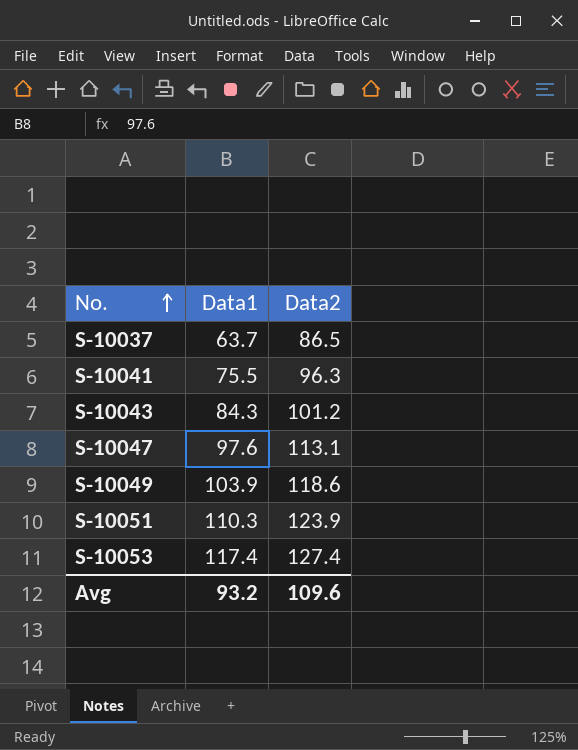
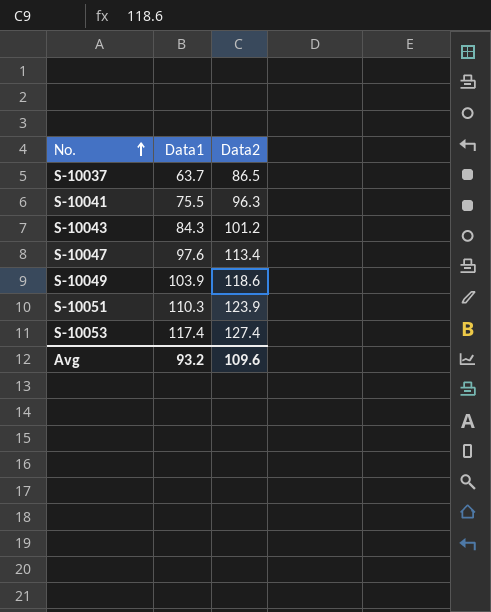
S-10047 | Data2: 113.1 -> 113.4

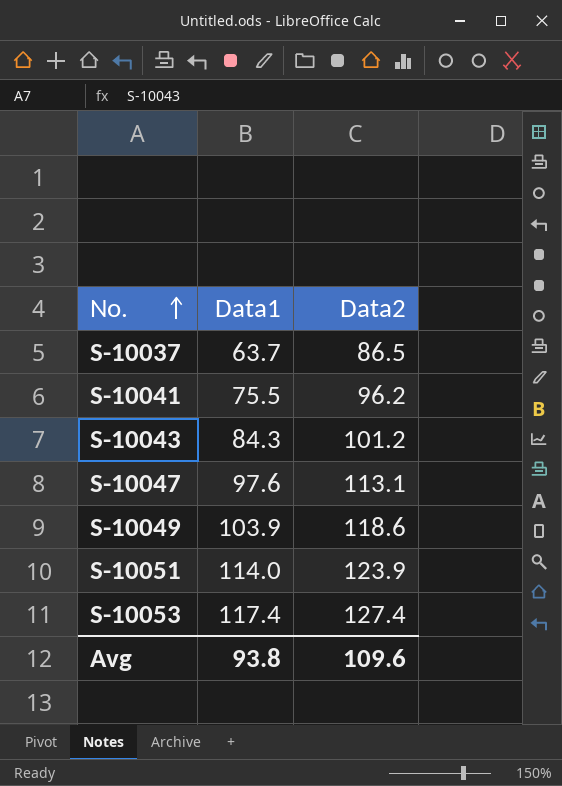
S-10041 | Data2: 96.3 -> 96.2
S-10047 | Data2: 113.4 -> 113.1
S-10051 | Data1: 110.3 -> 114.0
Avg | Data1: 93.2 -> 93.8

